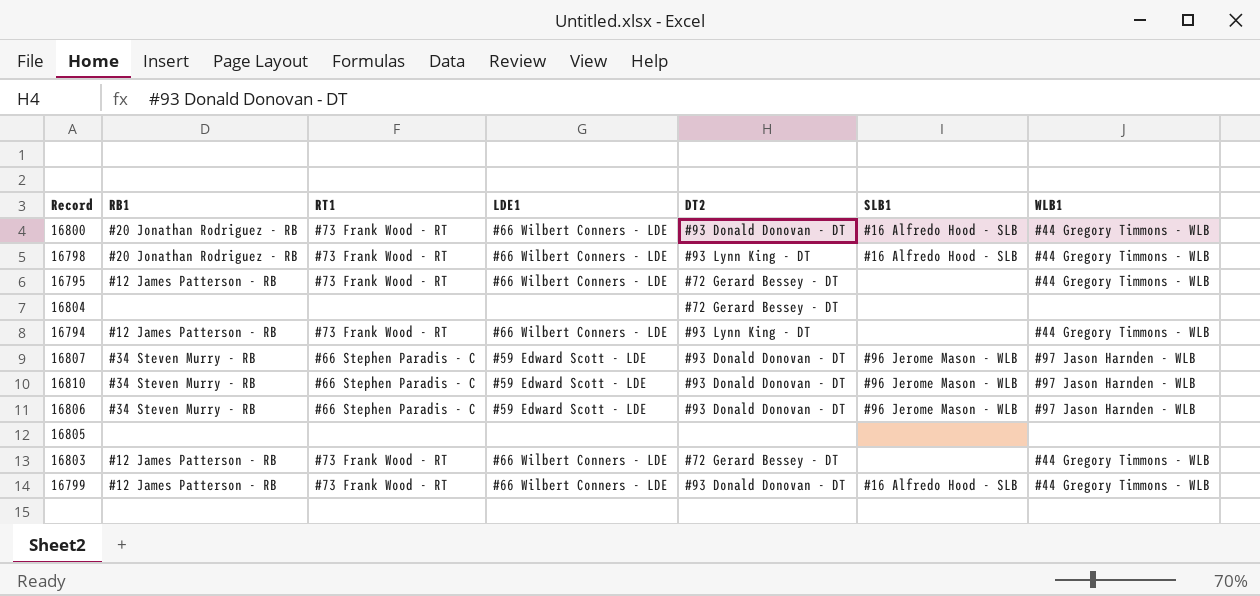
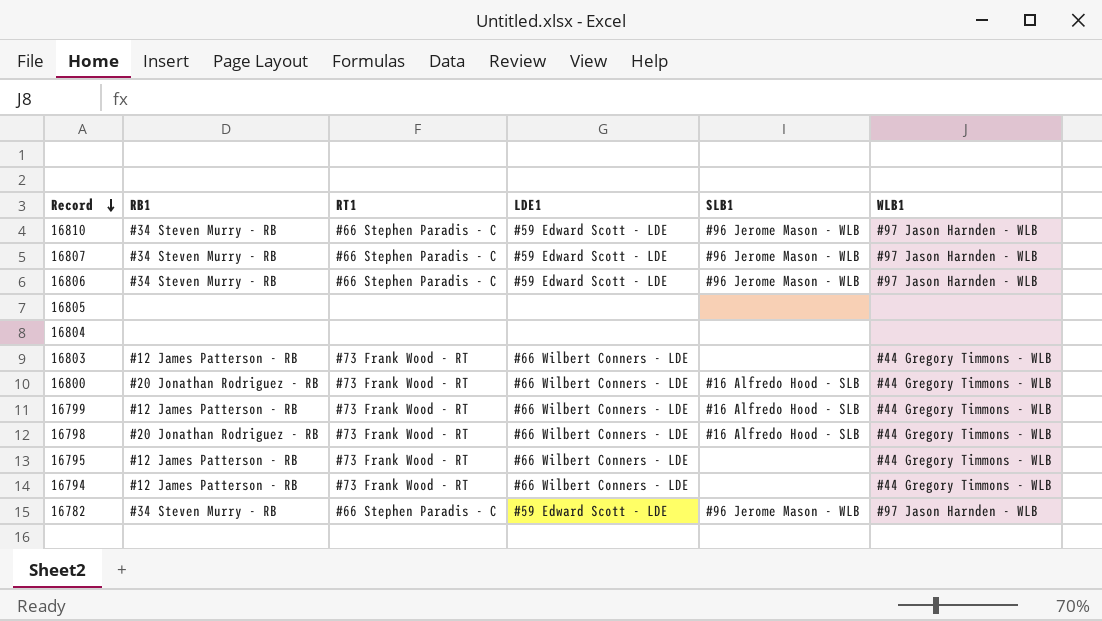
row order: none -> Record descending
column DT2 | position: 5 -> none
row 16782: none -> #34 Steven Murry - RB | #66 Stephen Paradis - C | #59 Edward Scott - LDE | #96 Jerome Mason - WLB | #97 Jason Harnden - WLB

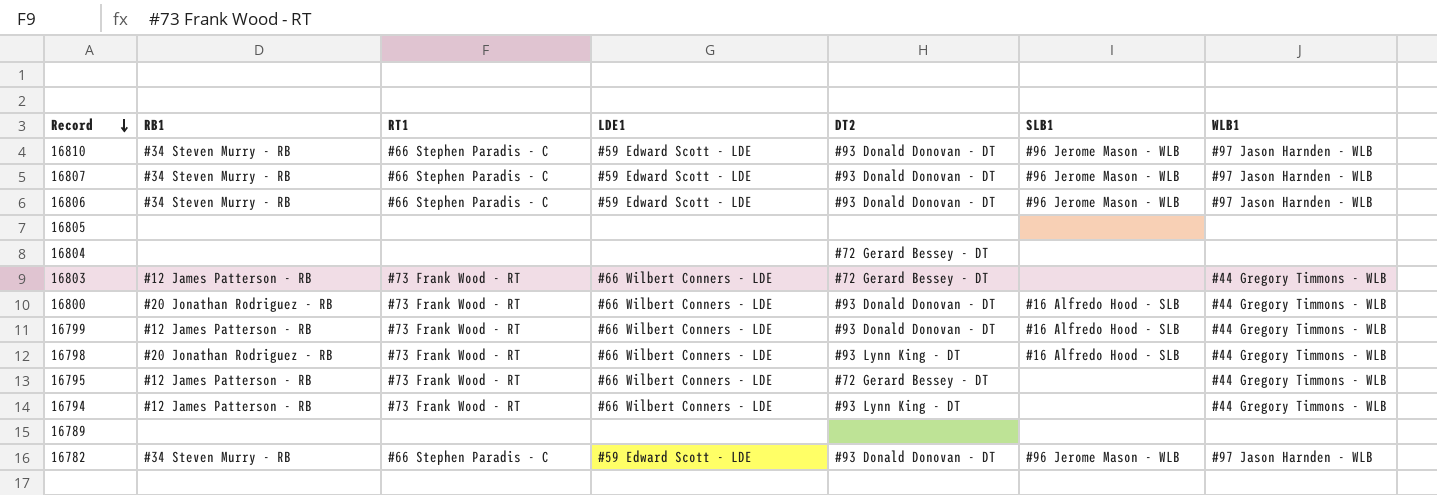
column DT2 | position: none -> 5
row 16789: none -> none | none | none | none | none | none

